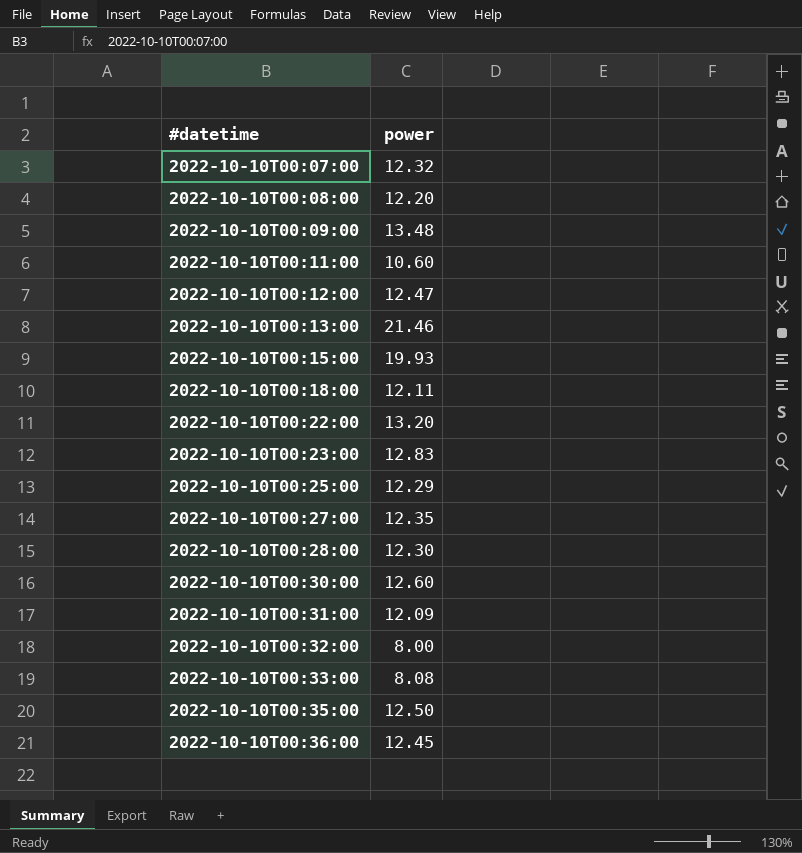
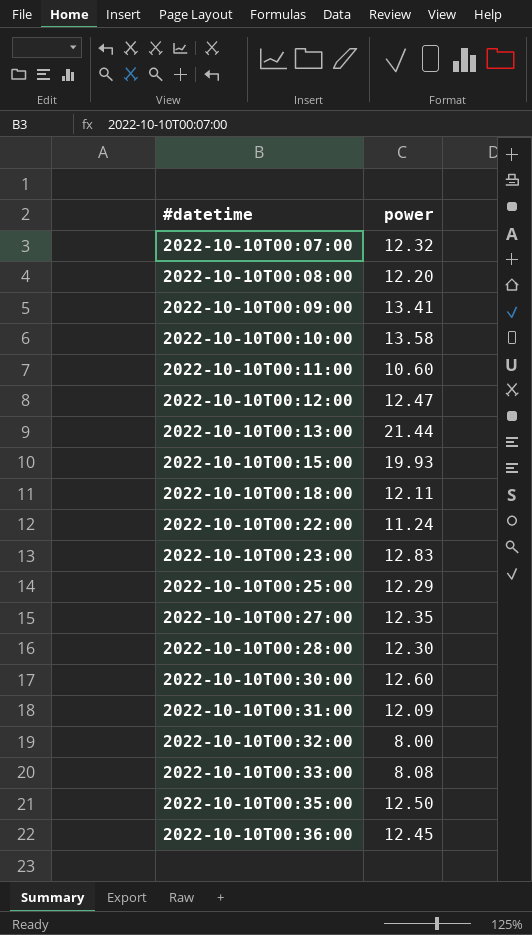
2022-10-10T00:09:00 | power: 13.48 -> 13.41
row 2022-10-10T00:10:00: none -> 13.58
2022-10-10T00:13:00 | power: 21.46 -> 21.44
2022-10-10T00:22:00 | power: 13.20 -> 11.24

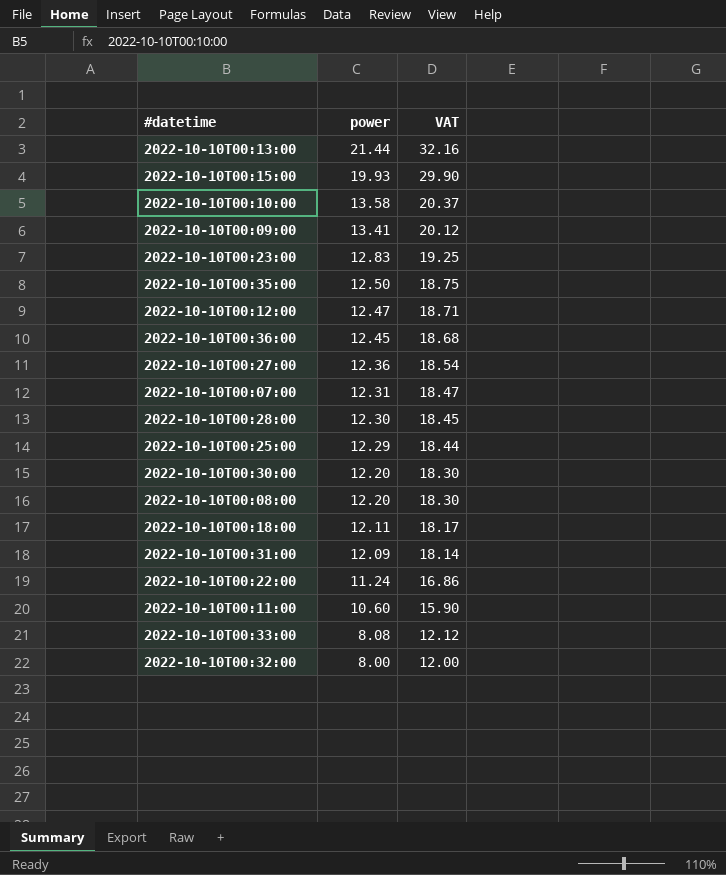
row order: #datetime ascending -> power descending
column VAT | formula: none -> [power] * 1.5
2022-10-10T00:27:00 | power: 12.35 -> 12.36
2022-10-10T00:07:00 | power: 12.32 -> 12.31
2022-10-10T00:30:00 | power: 12.60 -> 12.20

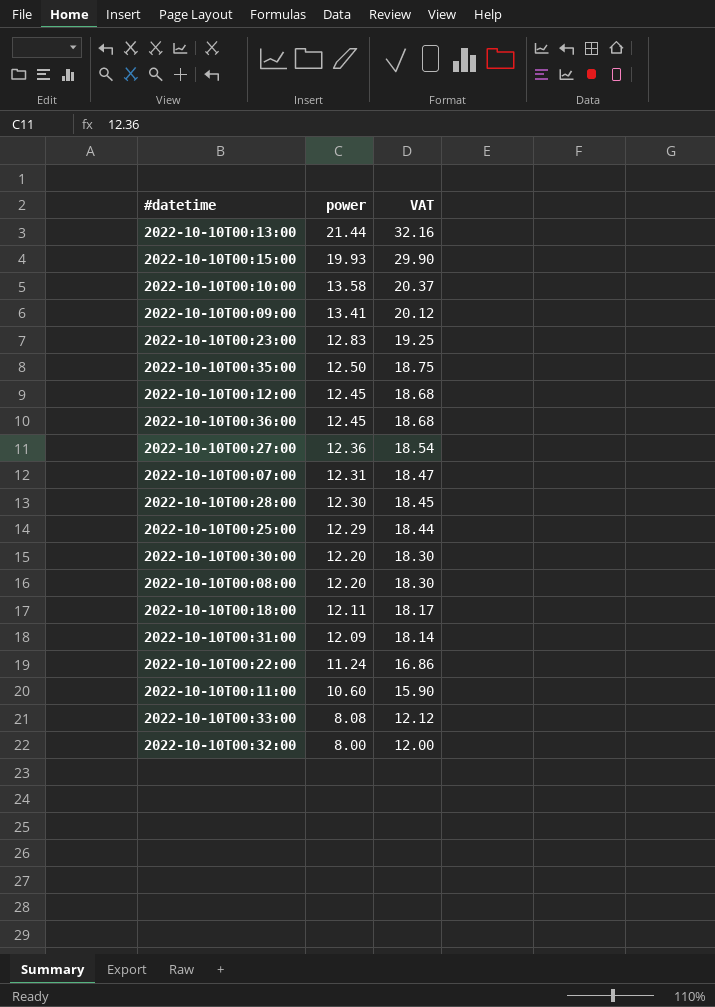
2022-10-10T00:12:00 | power: 12.47 -> 12.45
2022-10-10T00:12:00 | VAT: 18.71 -> 18.68

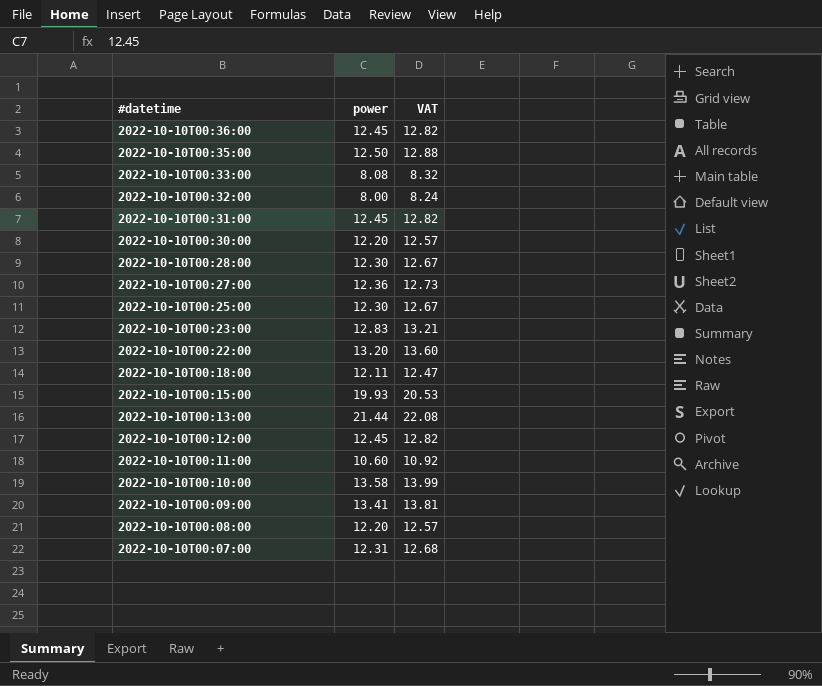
row order: power descending -> #datetime descending
column VAT | formula: [power] * 1.5 -> [power] * 1.03
2022-10-10T00:31:00 | power: 12.09 -> 12.45
2022-10-10T00:25:00 | power: 12.29 -> 12.30
2022-10-10T00:22:00 | power: 11.24 -> 13.20

